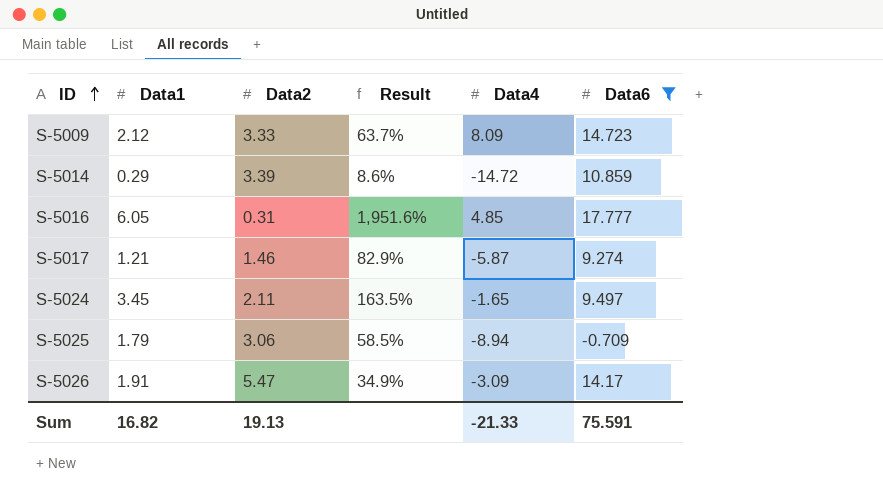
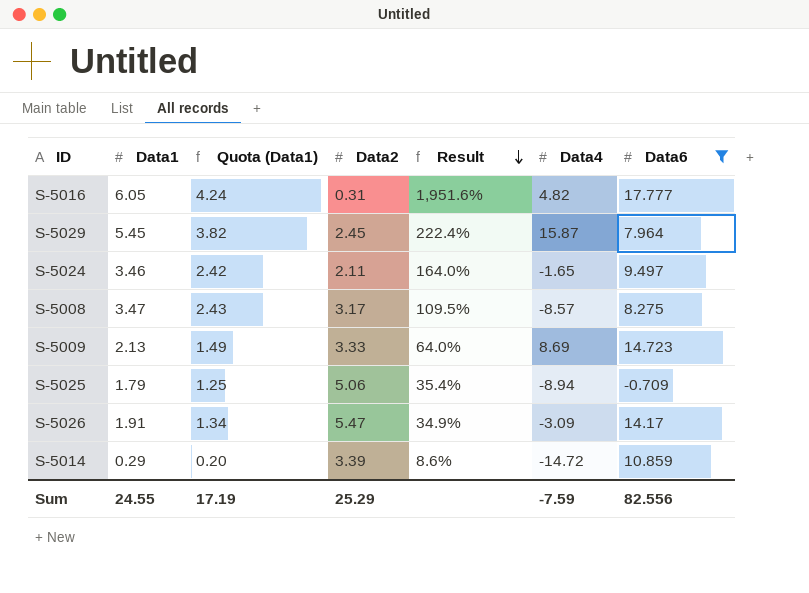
row order: ID ascending -> Result descending
column Quota (Data1) | formula: none -> [Data1] * 0.7
row S-5017: 1.21 | 1.46 | 82.9% | -5.87 | 9.274 -> none
S-5016 | Data4: 4.85 -> 4.82
row S-5029: none -> 5.45 | 3.82 | 2.45 | 222.4% | 15.87 | 7.964
S-5024 | Data1: 3.45 -> 3.46
S-5024 | Result: 163.5% -> 164.0%
row S-5008: none -> 3.47 | 2.43 | 3.17 | 109.5% | -8.57 | 8.275
S-5009 | Data1: 2.12 -> 2.13
S-5009 | Result: 63.7% -> 64.0%
S-5009 | Data4: 8.09 -> 8.69
S-5025 | Data2: 3.06 -> 5.06
S-5025 | Result: 58.5% -> 35.4%
Sum | Data1: 16.82 -> 24.55
Sum | Data2: 19.13 -> 25.29
Sum | Data4: -21.33 -> -7.59
Sum | Data6: 75.591 -> 82.556

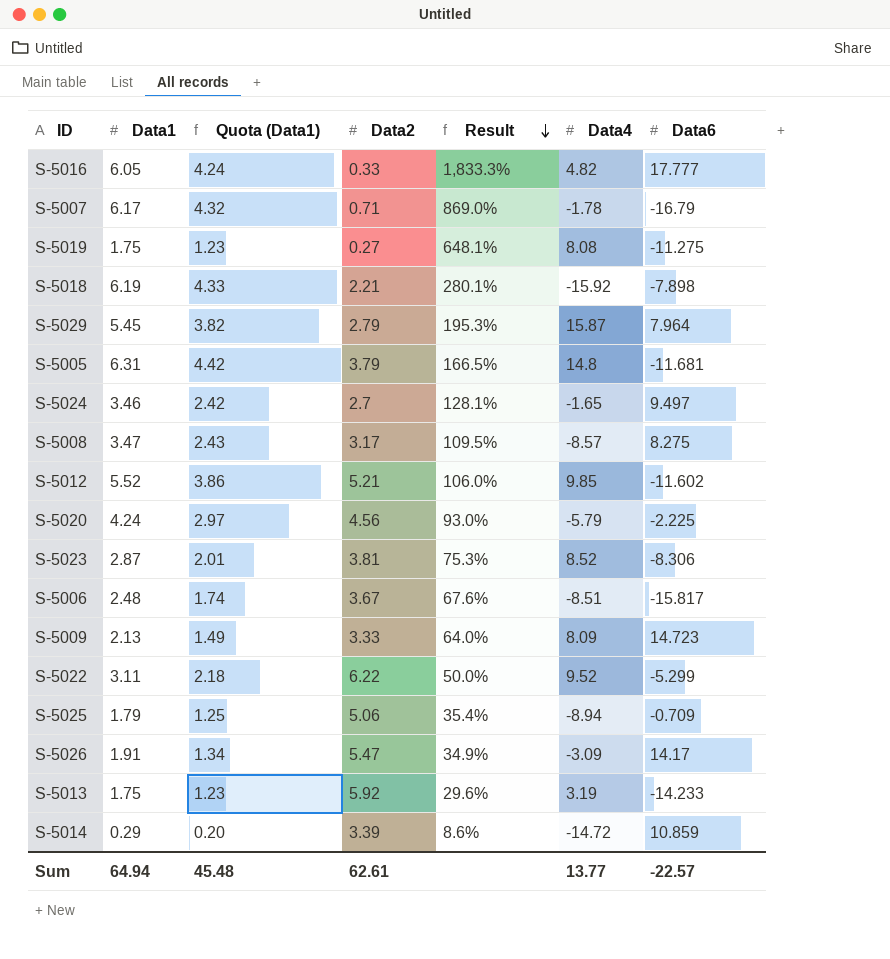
filter: Data6 >= -0.709 -> none
S-5016 | Data2: 0.31 -> 0.33
S-5016 | Result: 1,951.6% -> 1,833.3%
S-5029 | Data2: 2.45 -> 2.79
S-5029 | Result: 222.4% -> 195.3%
S-5024 | Data2: 2.11 -> 2.7
S-5024 | Result: 164.0% -> 128.1%
S-5009 | Data4: 8.69 -> 8.09
Sum | Data1: 24.55 -> 64.94
Sum | Quota (Data1): 17.19 -> 45.48
Sum | Data2: 25.29 -> 62.61
Sum | Data4: -7.59 -> 13.77
Sum | Data6: 82.556 -> -22.57

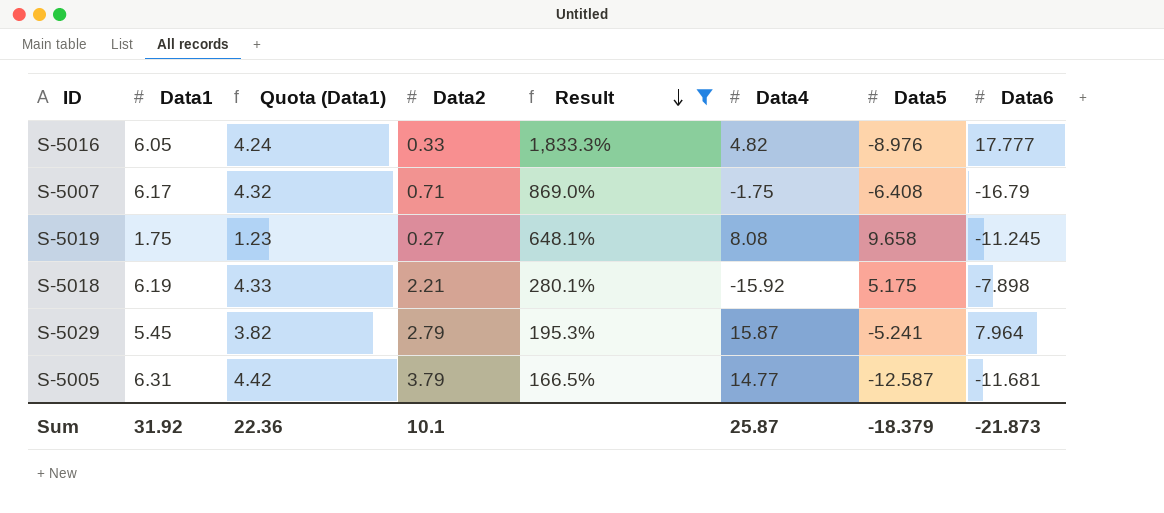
filter: none -> Result >= 166.5%
column Data5 | position: none -> 7
S-5007 | Data4: -1.78 -> -1.75
S-5019 | Data6: -11.275 -> -11.245
S-5005 | Data4: 14.8 -> 14.77
Sum | Data1: 64.94 -> 31.92
Sum | Quota (Data1): 45.48 -> 22.36
Sum | Data2: 62.61 -> 10.1
Sum | Data4: 13.77 -> 25.87
Sum | Data6: -22.57 -> -21.873

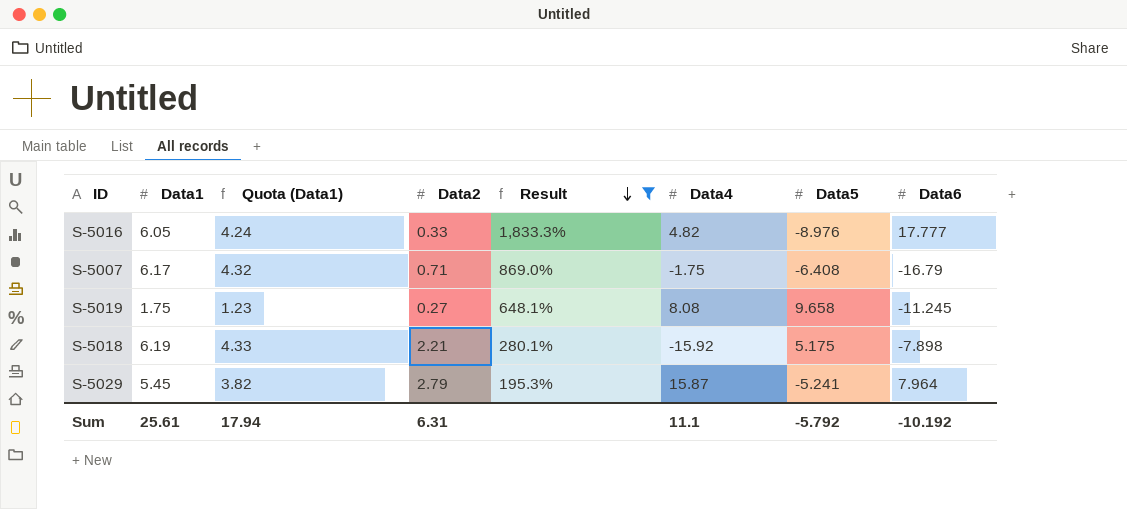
row S-5005: 6.31 | 4.42 | 3.79 | 166.5% | 14.77 | -12.587 | -11.681 -> none
Sum | Data1: 31.92 -> 25.61
Sum | Quota (Data1): 22.36 -> 17.94
Sum | Data2: 10.1 -> 6.31
Sum | Data4: 25.87 -> 11.1
Sum | Data5: -18.379 -> -5.792
Sum | Data6: -21.873 -> -10.192

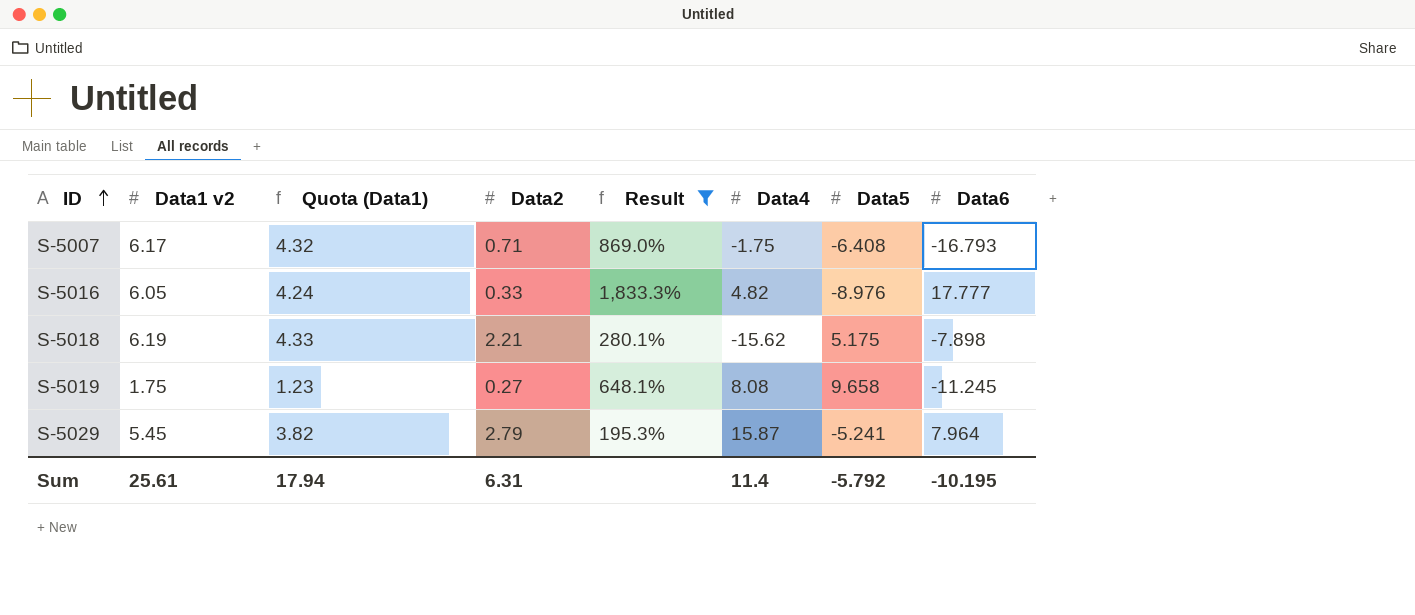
row order: Result descending -> ID ascending
column name: Data1 -> Data1 v2
S-5007 | Data6: -16.79 -> -16.793
S-5018 | Data4: -15.92 -> -15.62
Sum | Data4: 11.1 -> 11.4
Sum | Data6: -10.192 -> -10.195

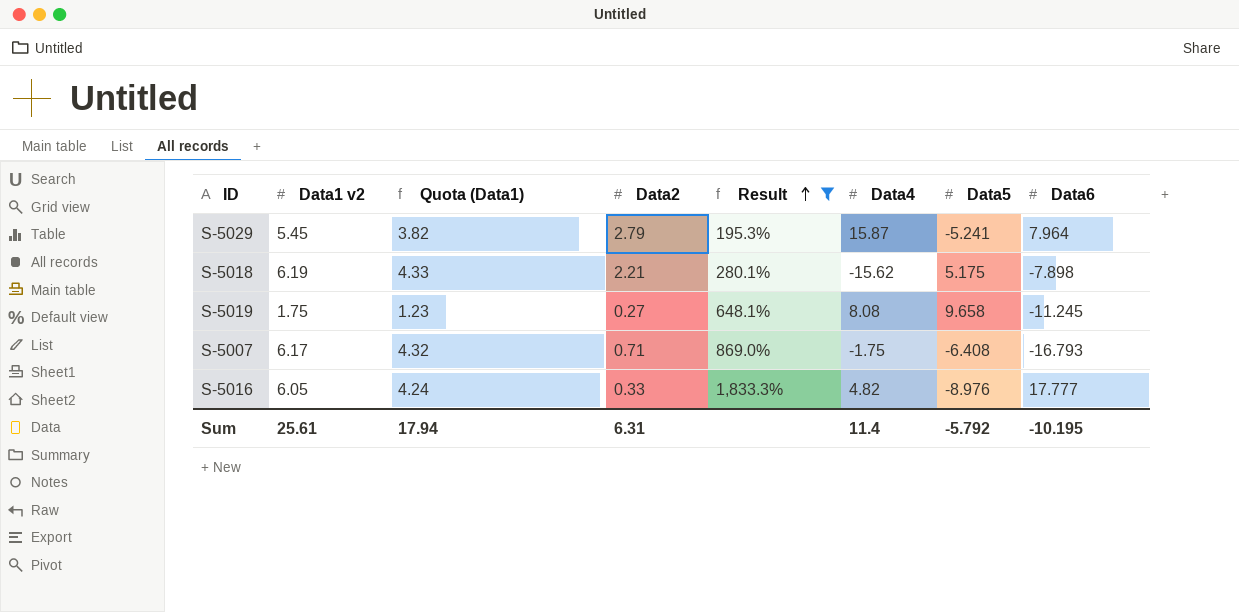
row order: ID ascending -> Result ascending

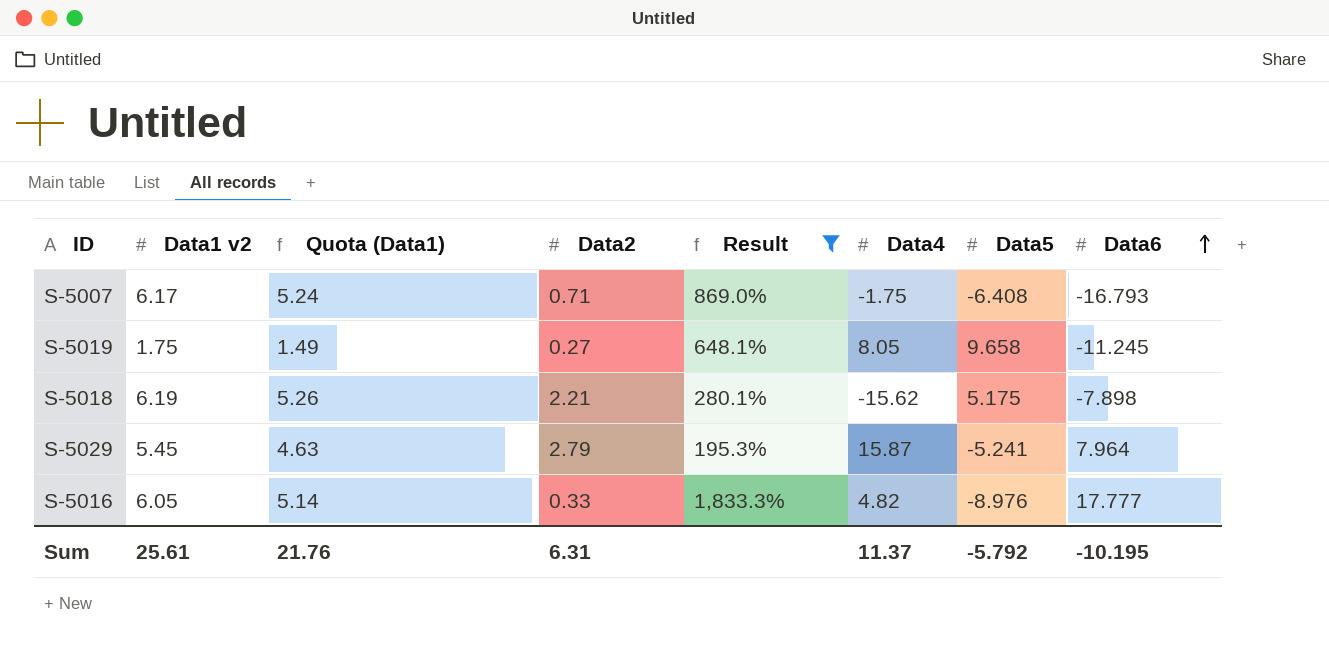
row order: Result ascending -> Data6 ascending
column Quota (Data1) | formula: [Data1 v2] * 0.7 -> [Data1 v2] * 0.85
S-5019 | Data4: 8.08 -> 8.05
Sum | Quota (Data1): 17.94 -> 21.76
Sum | Data4: 11.4 -> 11.37

